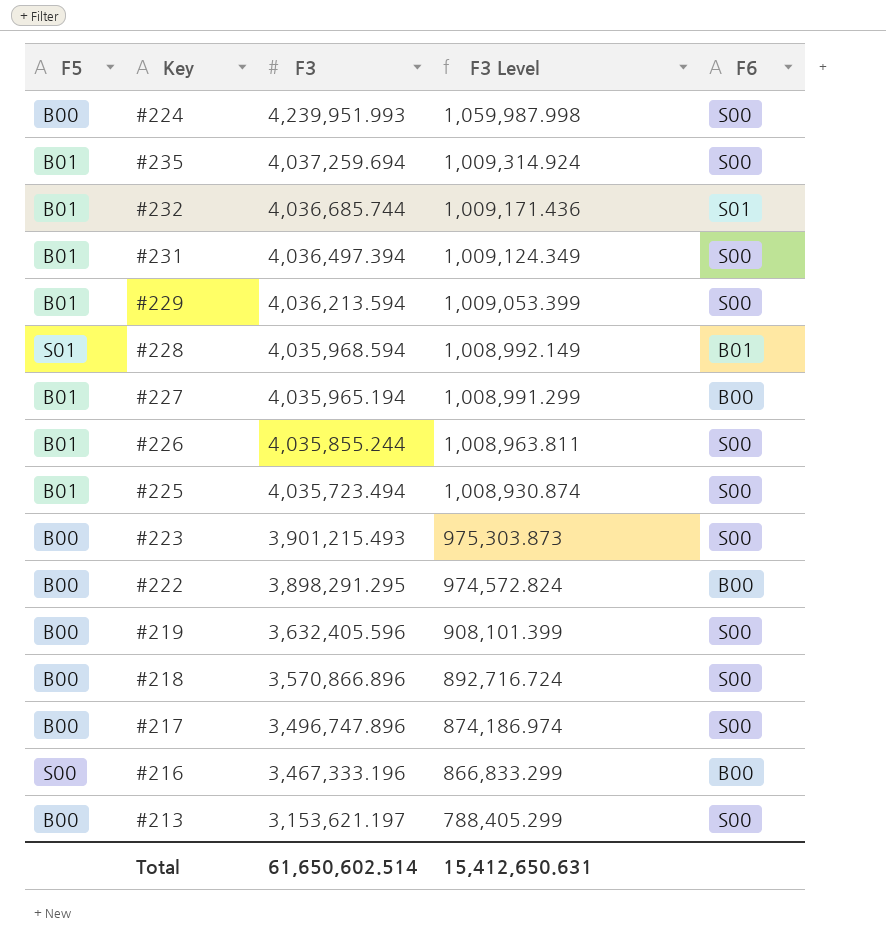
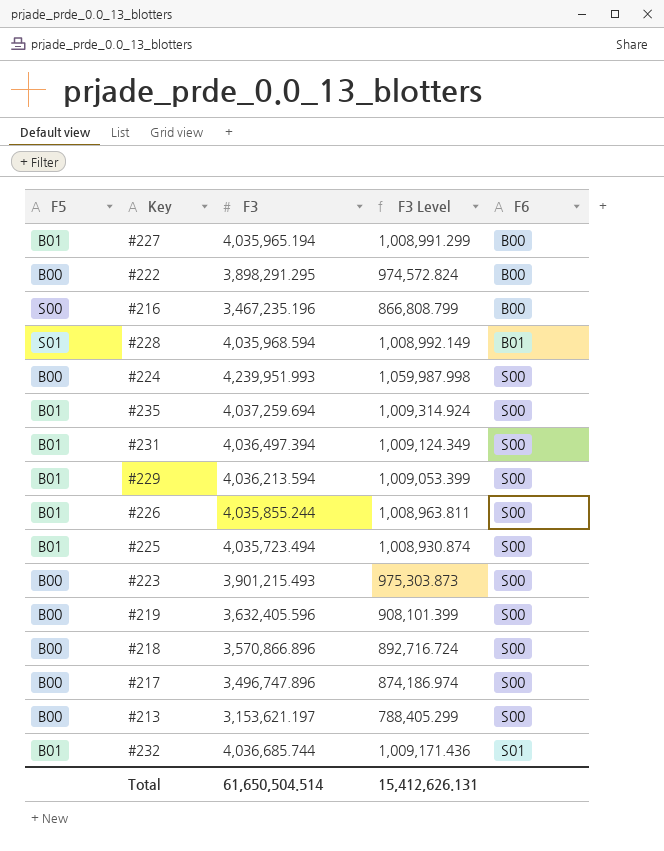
row order: F3 descending -> F6 ascending
#216 | F3: 3,467,333.196 -> 3,467,235.196
#216 | F3 Level: 866,833.299 -> 866,808.799
Total | F3: 61,650,602.514 -> 61,650,504.514
Total | F3 Level: 15,412,650.631 -> 15,412,626.131

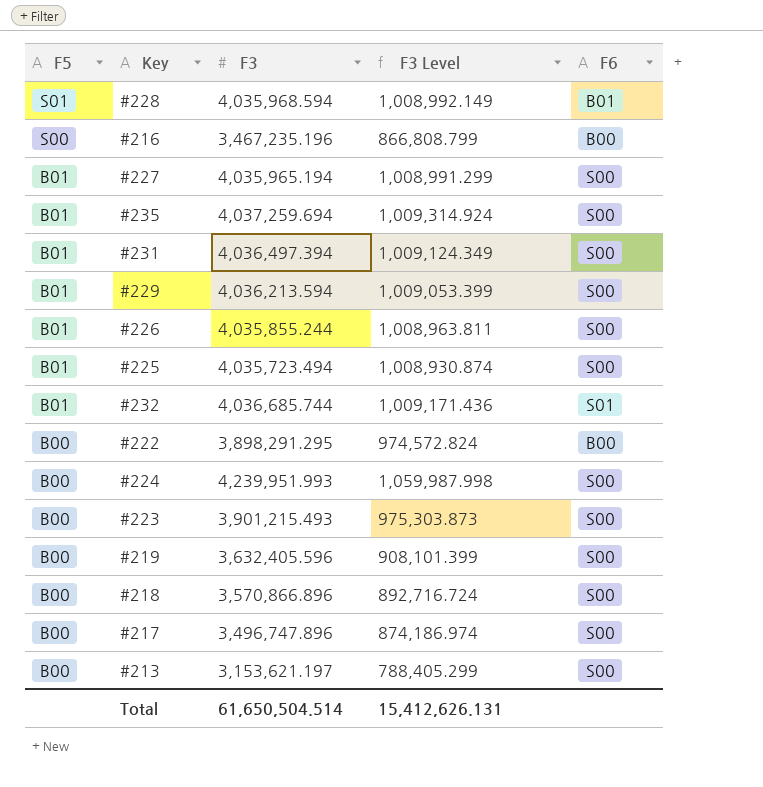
row order: F6 ascending -> F5 descending
#227 | F6: B00 -> S00

